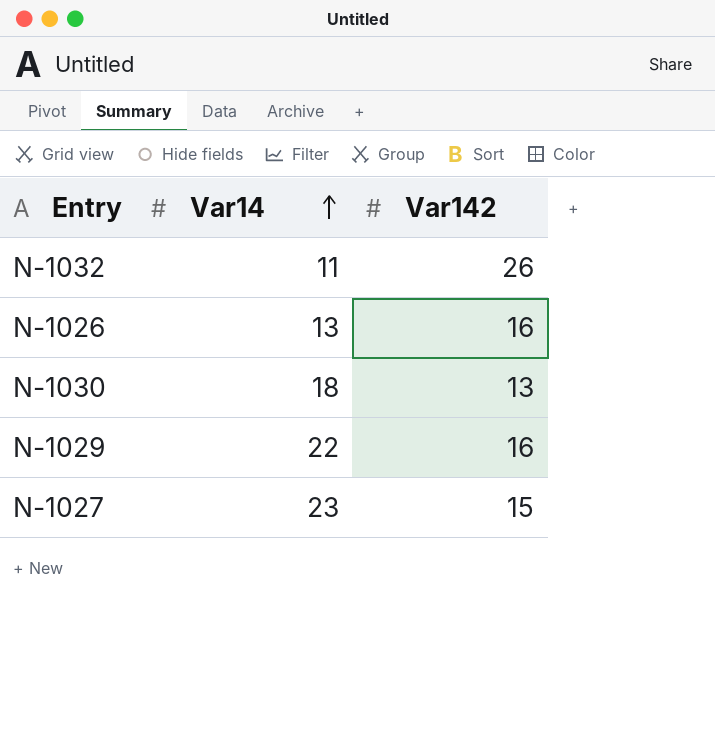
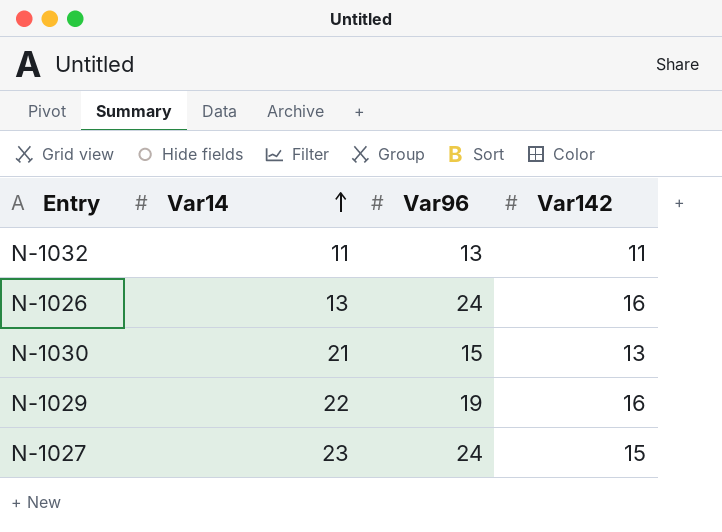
column Var96 | position: none -> 3
N-1032 | Var142: 26 -> 11
N-1030 | Var14: 18 -> 21

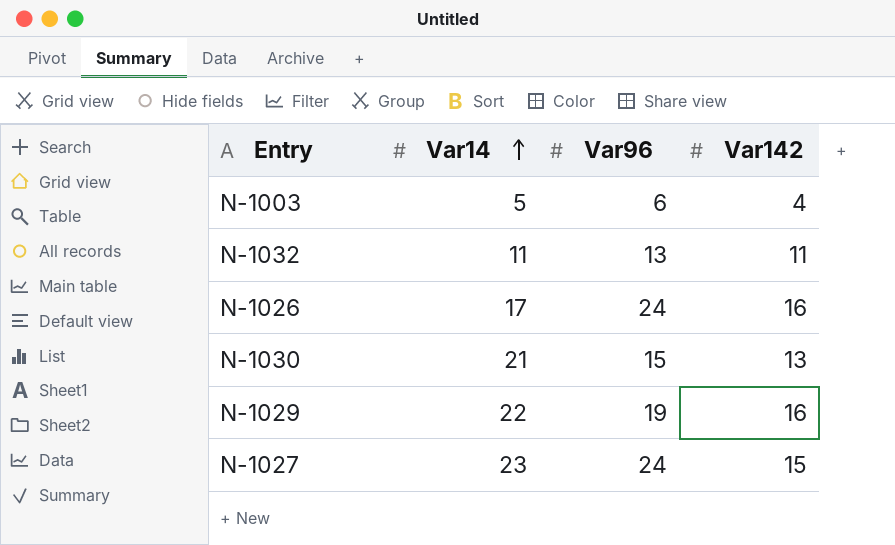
row N-1003: none -> 5 | 6 | 4
N-1026 | Var14: 13 -> 17

